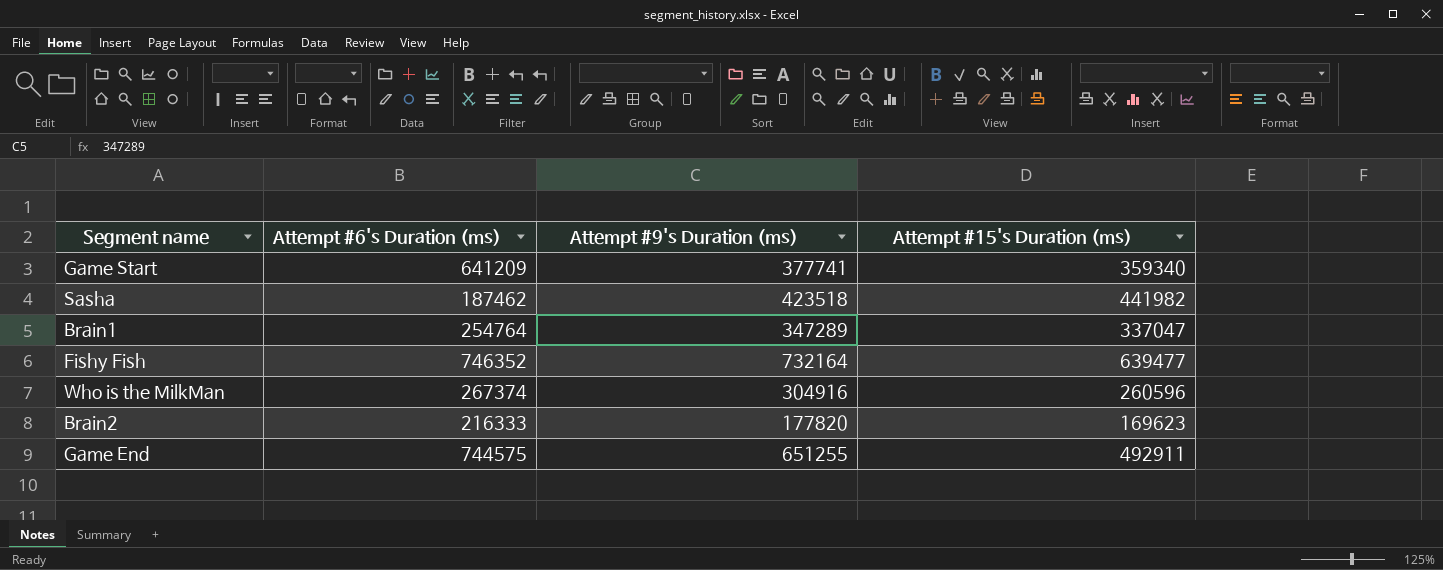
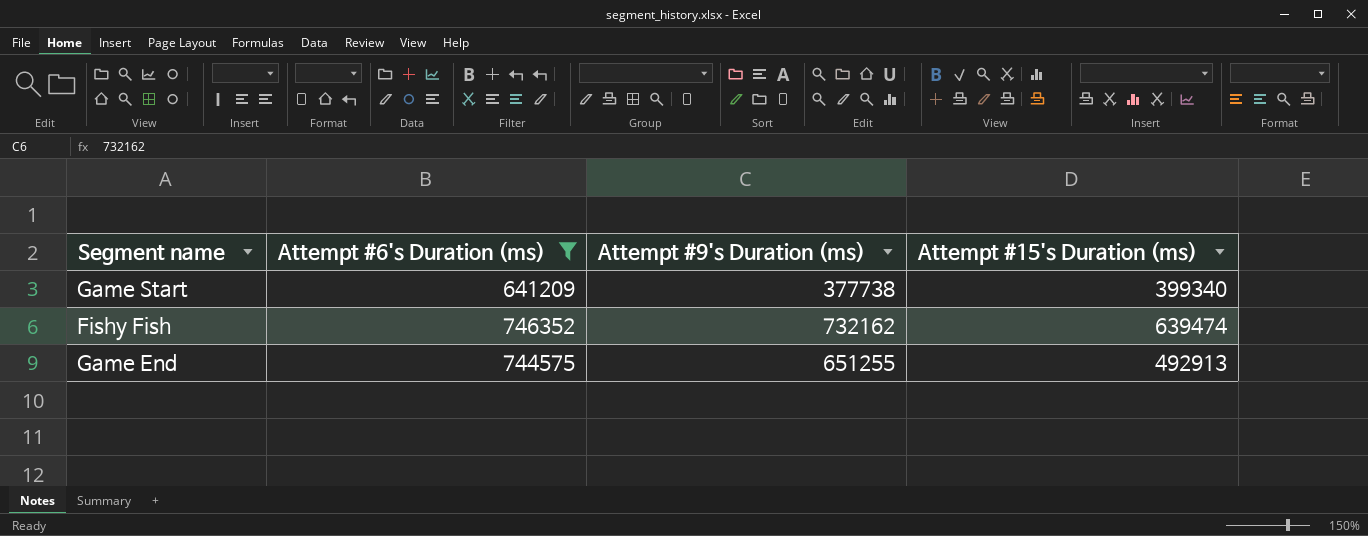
filter: none -> Attempt #6's Duration (ms) >= 641209
Game Start | Attempt #9's Duration (ms): 377741 -> 377738
Game Start | Attempt #15's Duration (ms): 359340 -> 399340
Fishy Fish | Attempt #9's Duration (ms): 732164 -> 732162
Fishy Fish | Attempt #15's Duration (ms): 639477 -> 639474
Game End | Attempt #15's Duration (ms): 492911 -> 492913

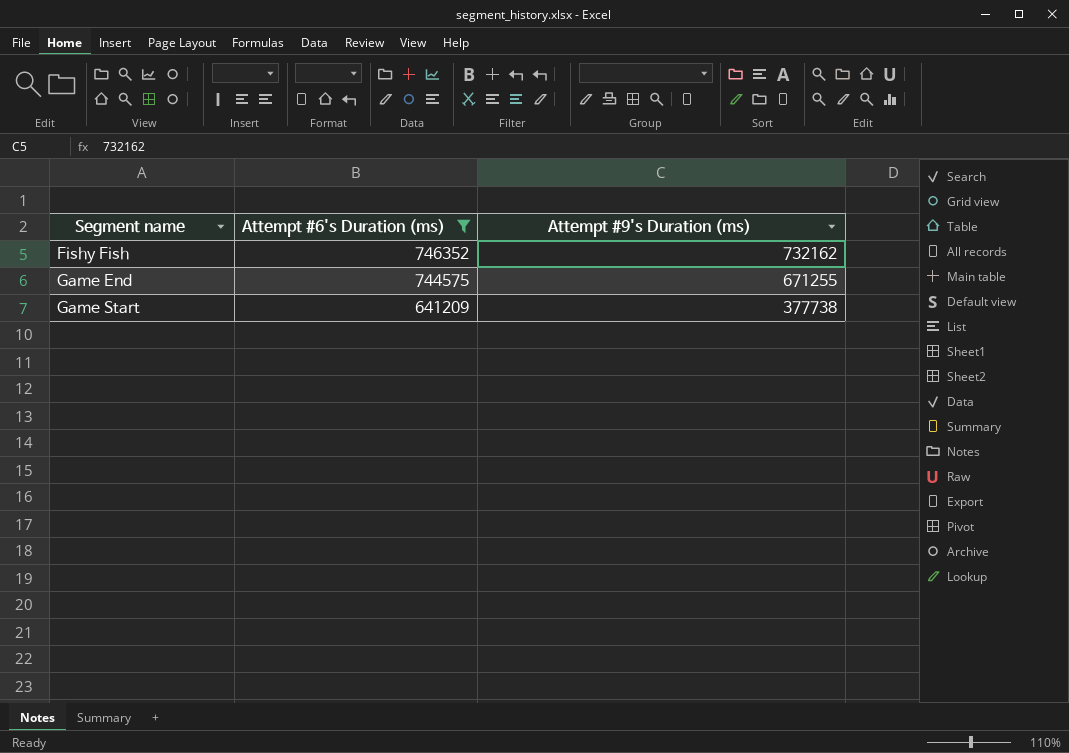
row order: none -> Segment name ascending
column Attempt #15's Duration (ms) | position: 4 -> none
Game End | Attempt #9's Duration (ms): 651255 -> 671255

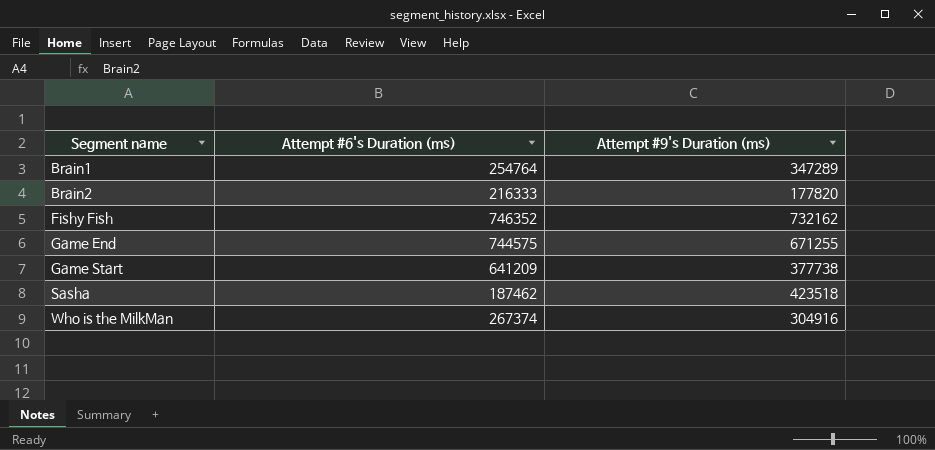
filter: Attempt #6's Duration (ms) >= 641209 -> none

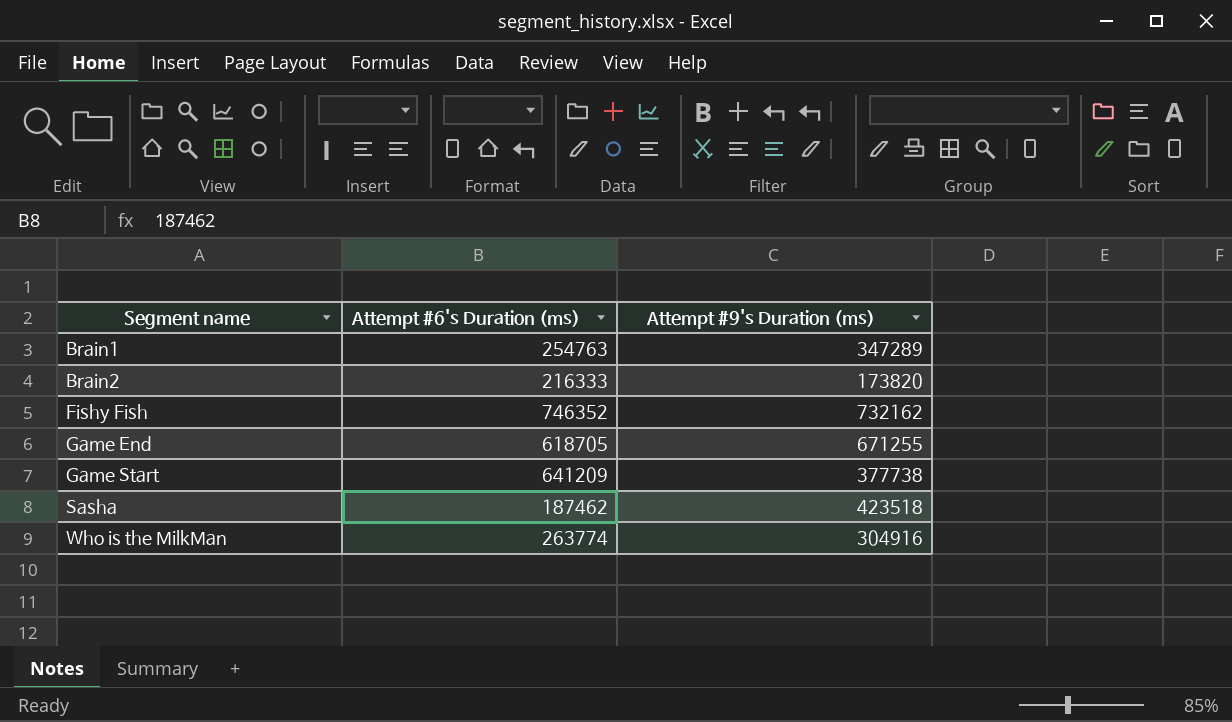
Brain1 | Attempt #6's Duration (ms): 254764 -> 254763
Brain2 | Attempt #9's Duration (ms): 177820 -> 173820
Game End | Attempt #6's Duration (ms): 744575 -> 618705
Who is the MilkMan | Attempt #6's Duration (ms): 267374 -> 263774

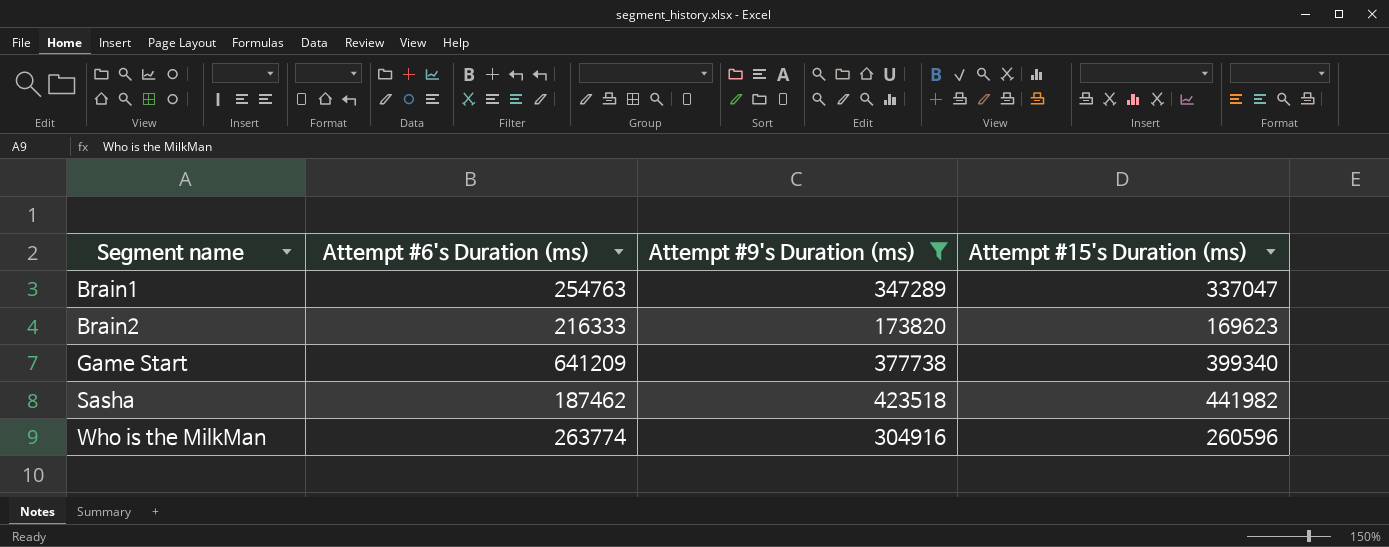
filter: none -> Attempt #9's Duration (ms) <= 423518
column Attempt #15's Duration (ms) | position: none -> 4

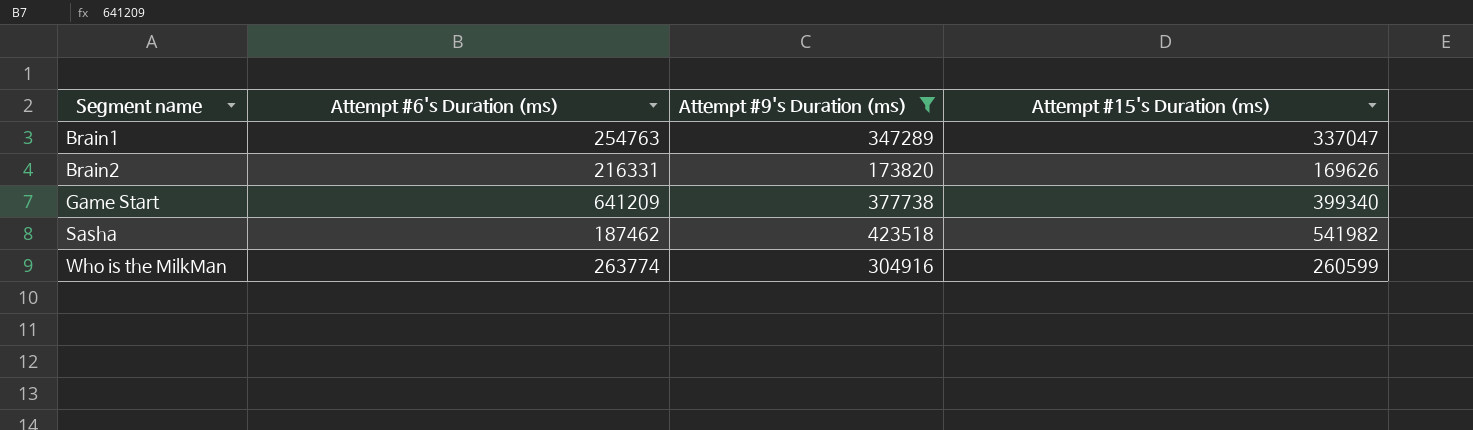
Brain2 | Attempt #6's Duration (ms): 216333 -> 216331
Brain2 | Attempt #15's Duration (ms): 169623 -> 169626
Sasha | Attempt #15's Duration (ms): 441982 -> 541982
Who is the MilkMan | Attempt #15's Duration (ms): 260596 -> 260599

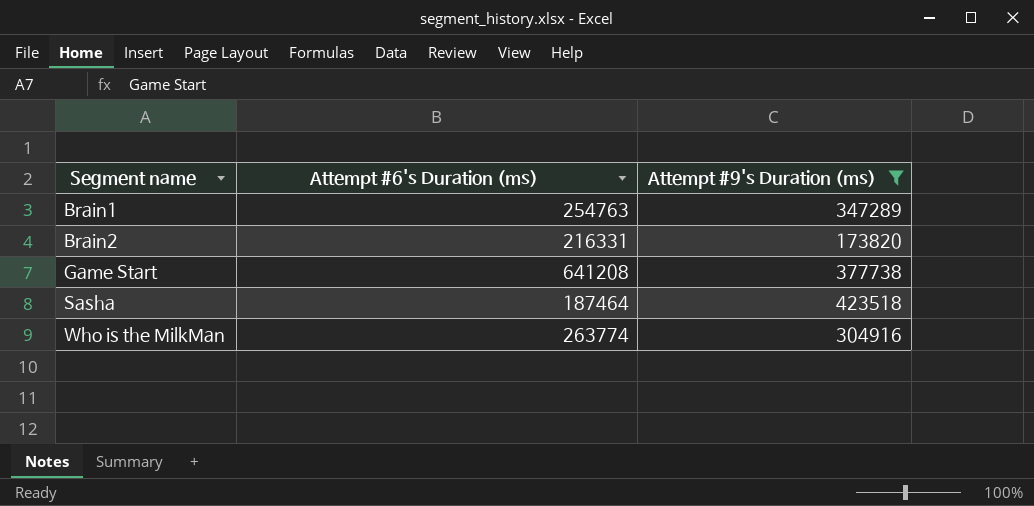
column Attempt #15's Duration (ms) | position: 4 -> none
Game Start | Attempt #6's Duration (ms): 641209 -> 641208
Sasha | Attempt #6's Duration (ms): 187462 -> 187464

